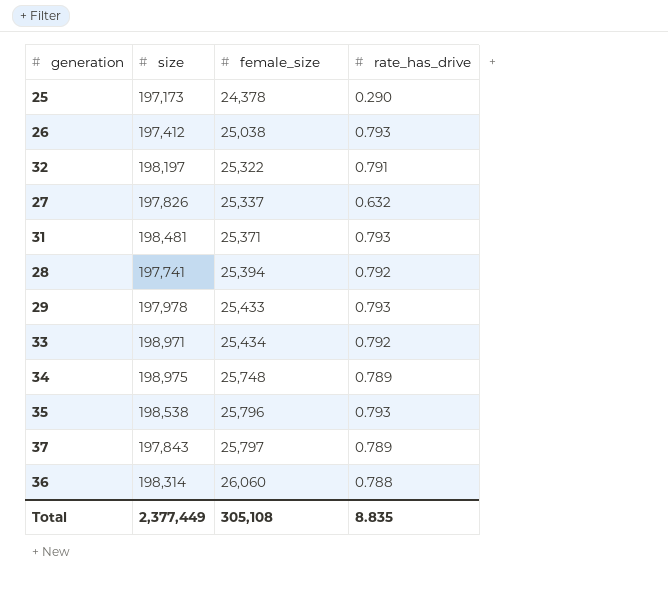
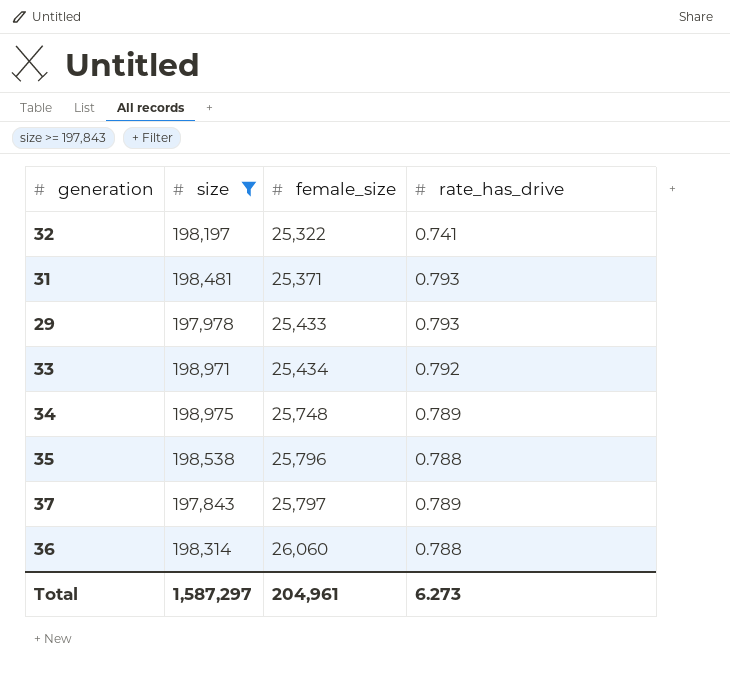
filter: none -> size >= 197,843
32 | rate_has_drive: 0.791 -> 0.741
35 | rate_has_drive: 0.793 -> 0.788
Total | size: 2,377,449 -> 1,587,297
Total | female_size: 305,108 -> 204,961
Total | rate_has_drive: 8.835 -> 6.273

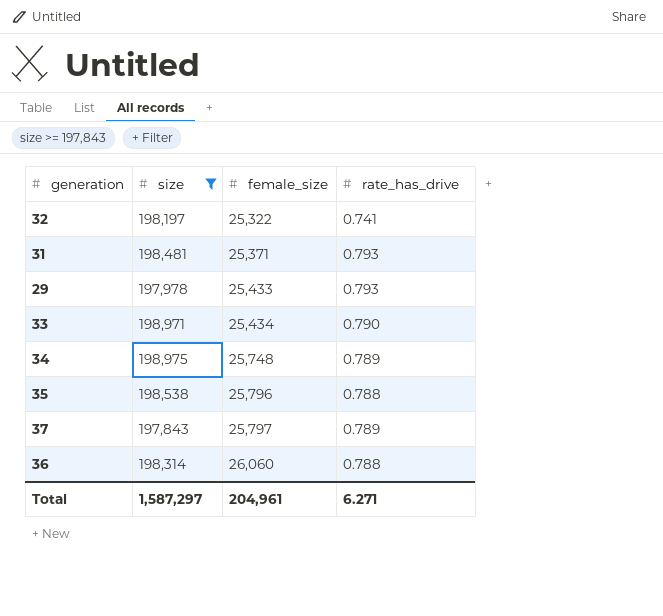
33 | rate_has_drive: 0.792 -> 0.790
Total | rate_has_drive: 6.273 -> 6.271

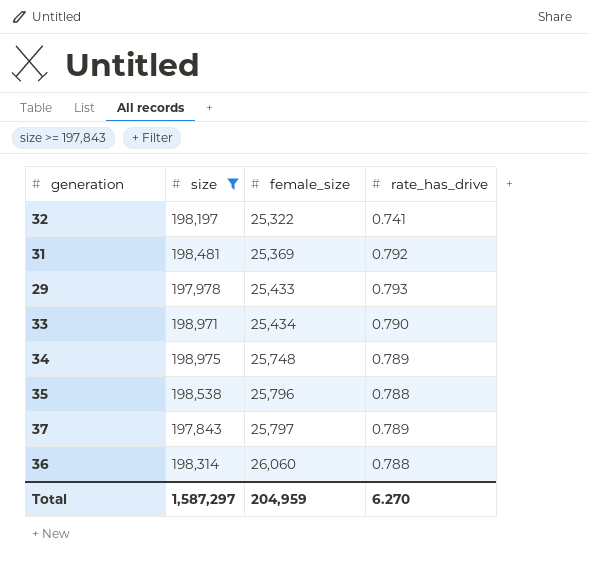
31 | female_size: 25,371 -> 25,369
31 | rate_has_drive: 0.793 -> 0.792
Total | female_size: 204,961 -> 204,959
Total | rate_has_drive: 6.271 -> 6.270

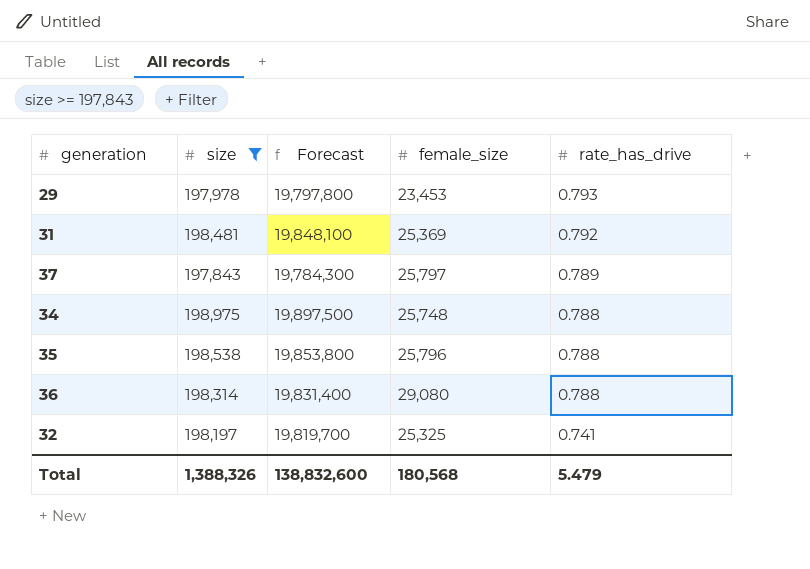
row order: female_size ascending -> rate_has_drive descending
column Forecast | formula: none -> [size] * 100
row 33: 198,971 | 25,434 | 0.790 -> none
29 | female_size: 25,433 -> 23,453
34 | rate_has_drive: 0.789 -> 0.788
36 | female_size: 26,060 -> 29,080
32 | female_size: 25,322 -> 25,325
Total | size: 1,587,297 -> 1,388,326
Total | female_size: 204,959 -> 180,568
Total | rate_has_drive: 6.270 -> 5.479

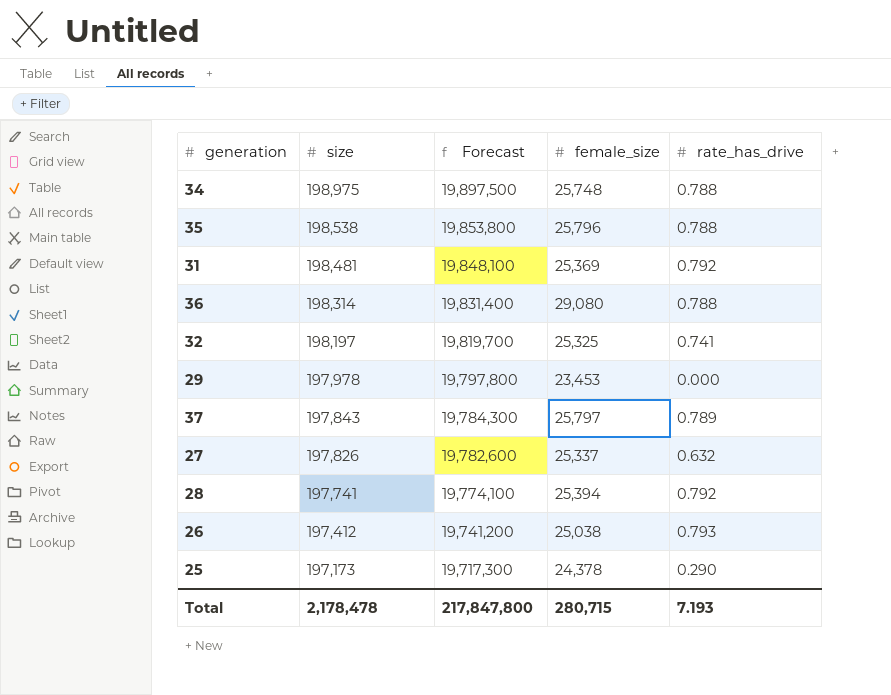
filter: size >= 197,843 -> none
row order: rate_has_drive descending -> size descending
29 | rate_has_drive: 0.793 -> 0.000
Total | size: 1,388,326 -> 2,178,478
Total | Forecast: 138,832,600 -> 217,847,800
Total | female_size: 180,568 -> 280,715
Total | rate_has_drive: 5.479 -> 7.193

